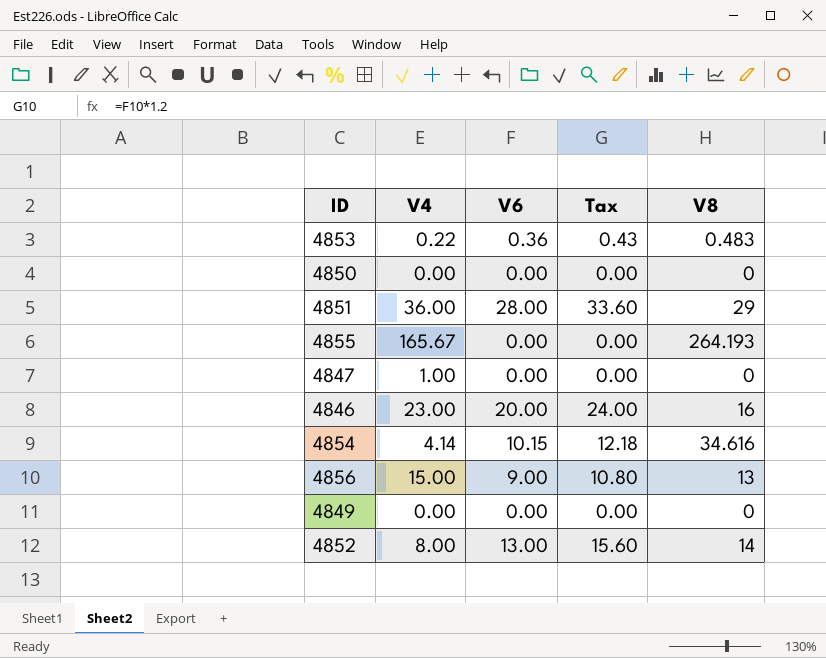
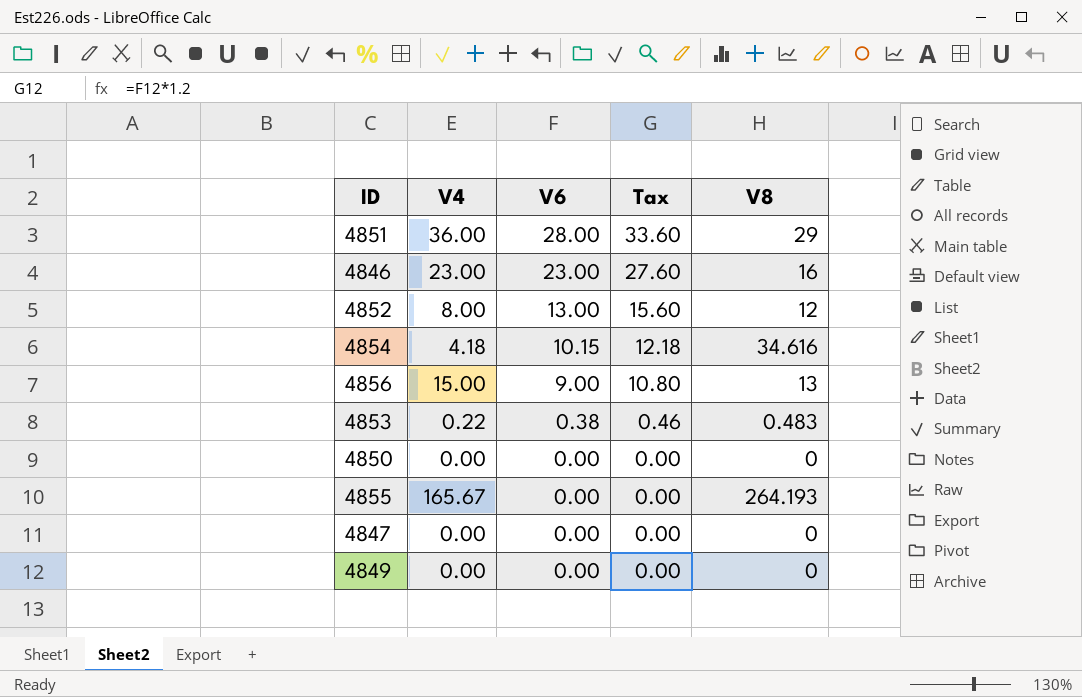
row order: none -> V6 descending
4846 | V6: 20.00 -> 23.00
4846 | Tax: 24.00 -> 27.60
4852 | V8: 14 -> 12
4854 | V4: 4.14 -> 4.18
4853 | V6: 0.36 -> 0.38
4853 | Tax: 0.43 -> 0.46
4847 | V4: 1.00 -> 0.00

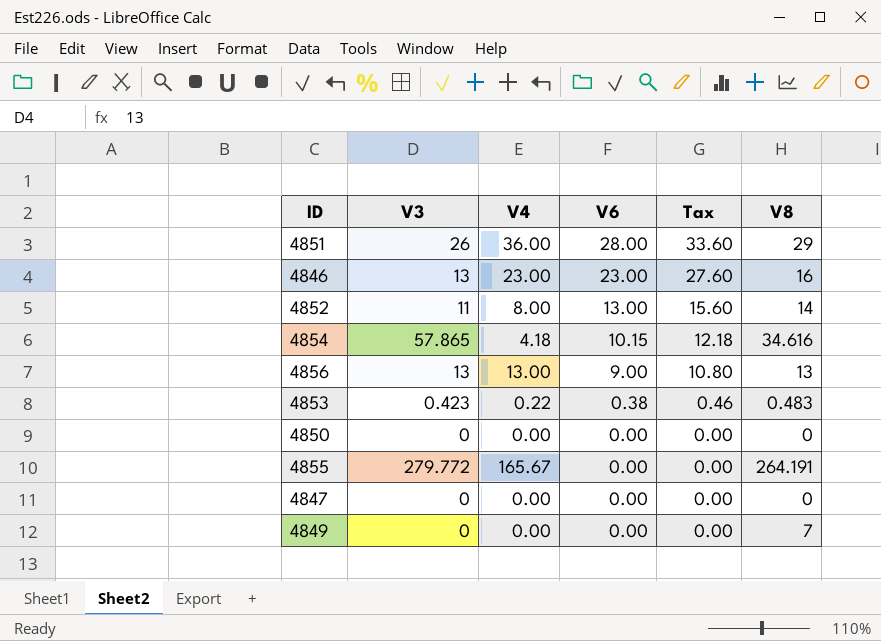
column V3 | position: none -> 2
4852 | V8: 12 -> 14
4856 | V4: 15.00 -> 13.00
4855 | V8: 264.193 -> 264.191
4849 | V8: 0 -> 7

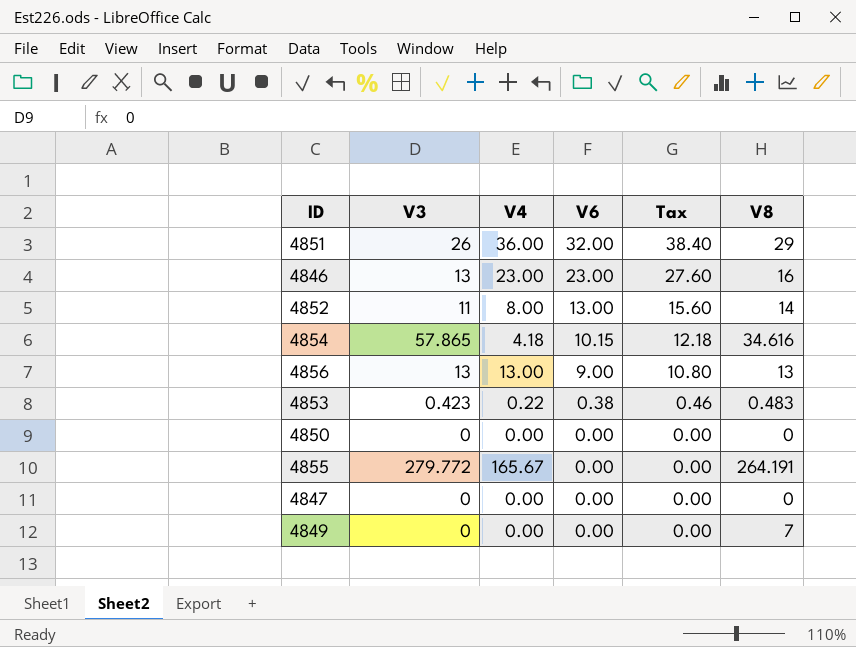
4851 | V6: 28.00 -> 32.00
4851 | Tax: 33.60 -> 38.40

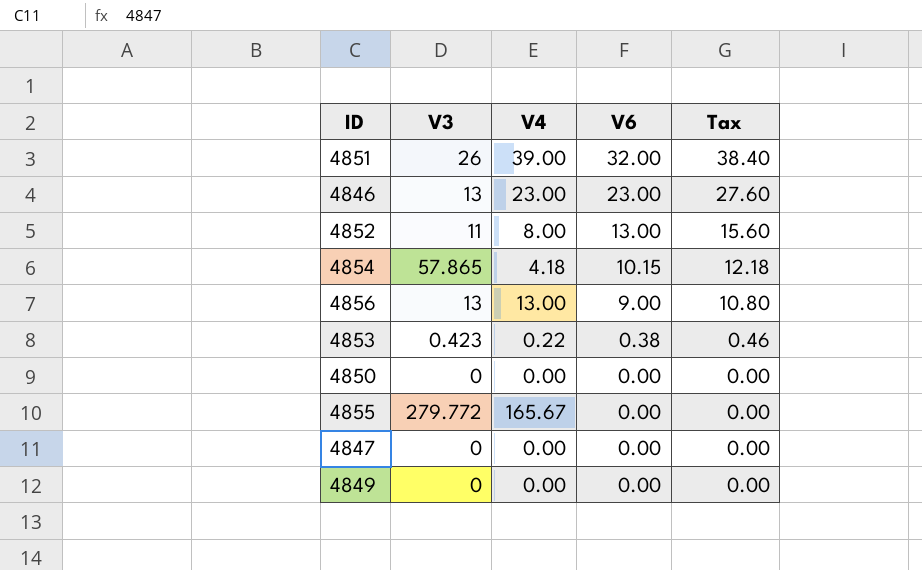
column V8 | position: 6 -> none
4851 | V4: 36.00 -> 39.00

